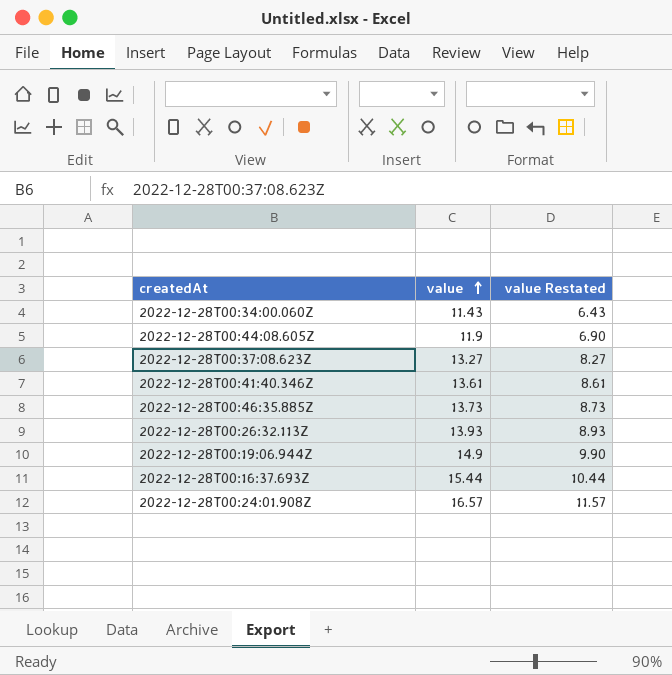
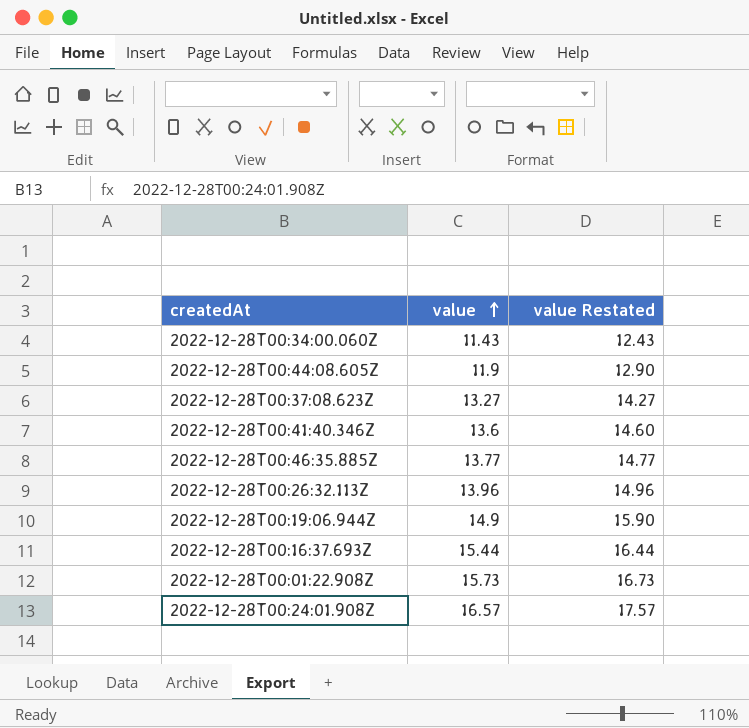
column value Restated | formula: [value] - 5 -> [value] + 1
2022-12-28T00:41:40.346Z | value: 13.61 -> 13.6
2022-12-28T00:46:35.885Z | value: 13.73 -> 13.77
2022-12-28T00:26:32.113Z | value: 13.93 -> 13.96
row 2022-12-28T00:01:22.908Z: none -> 15.73 | 16.73

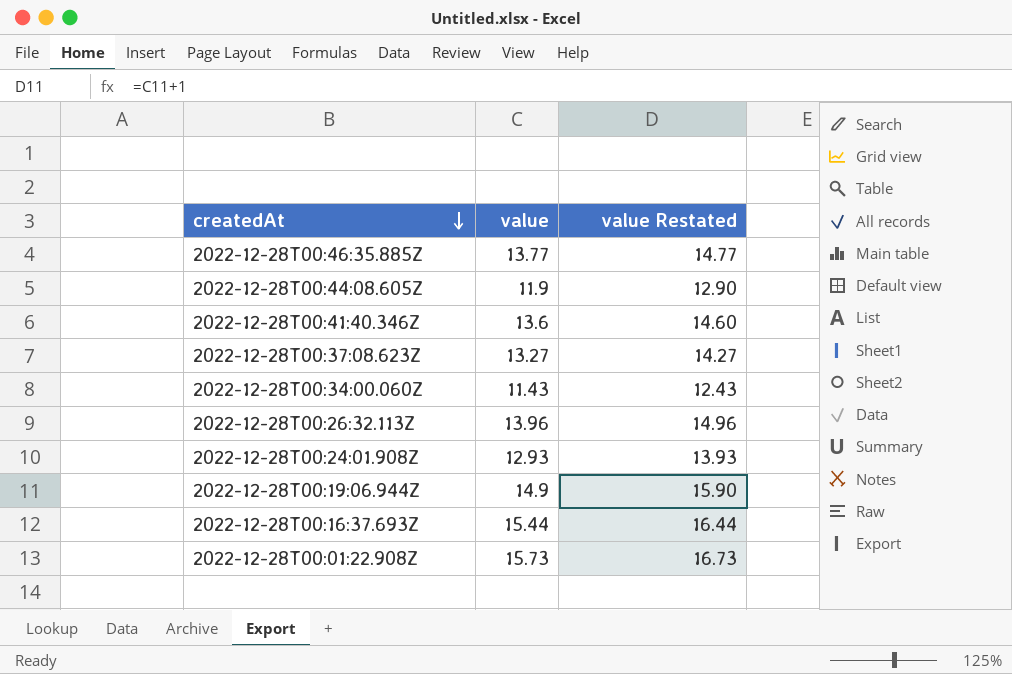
row order: value ascending -> createdAt descending
2022-12-28T00:24:01.908Z | value: 16.57 -> 12.93
2022-12-28T00:24:01.908Z | value Restated: 17.57 -> 13.93

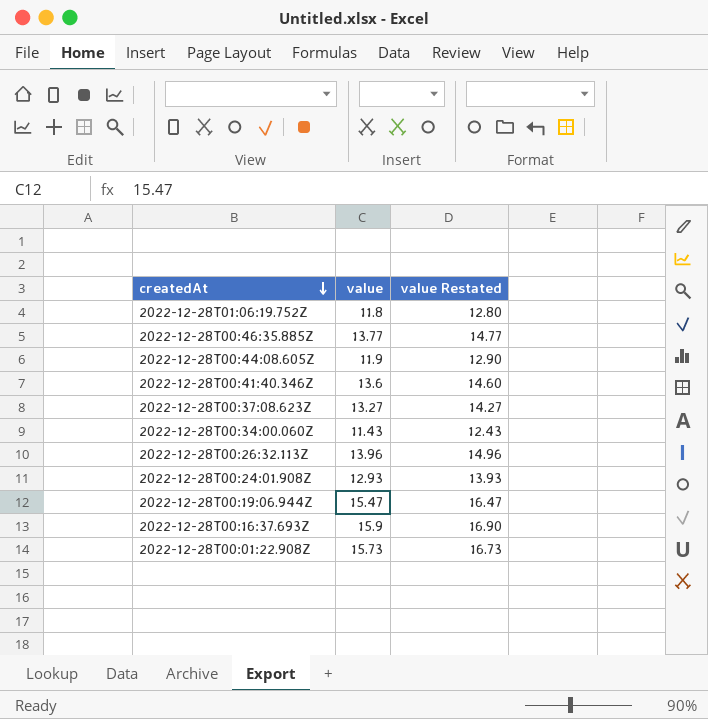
row 2022-12-28T01:06:19.752Z: none -> 11.8 | 12.80
2022-12-28T00:19:06.944Z | value: 14.9 -> 15.47
2022-12-28T00:19:06.944Z | value Restated: 15.90 -> 16.47
2022-12-28T00:16:37.693Z | value: 15.44 -> 15.9
2022-12-28T00:16:37.693Z | value Restated: 16.44 -> 16.90

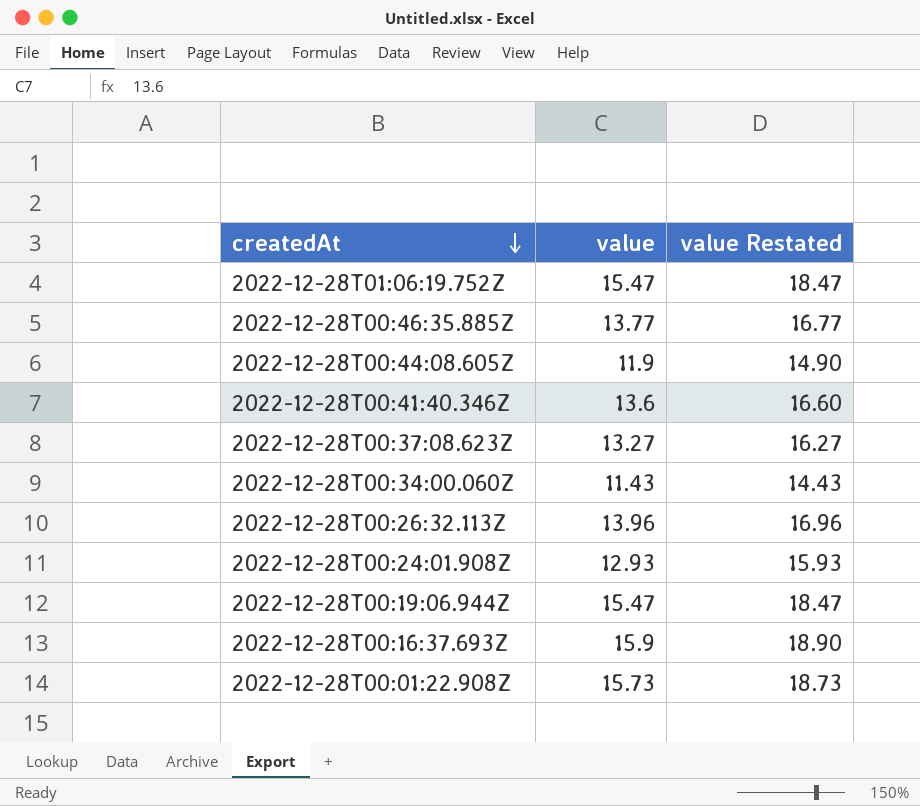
column value Restated | formula: [value] + 1 -> [value] + 3
2022-12-28T01:06:19.752Z | value: 11.8 -> 15.47

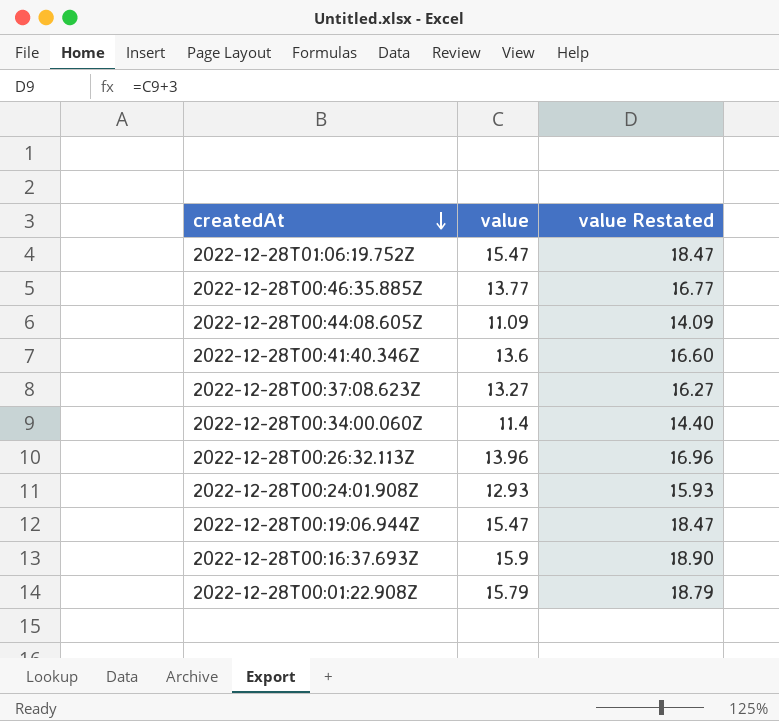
2022-12-28T00:44:08.605Z | value: 11.9 -> 11.09
2022-12-28T00:44:08.605Z | value Restated: 14.90 -> 14.09
2022-12-28T00:34:00.060Z | value: 11.43 -> 11.4
2022-12-28T00:34:00.060Z | value Restated: 14.43 -> 14.40
2022-12-28T00:01:22.908Z | value: 15.73 -> 15.79
2022-12-28T00:01:22.908Z | value Restated: 18.73 -> 18.79

